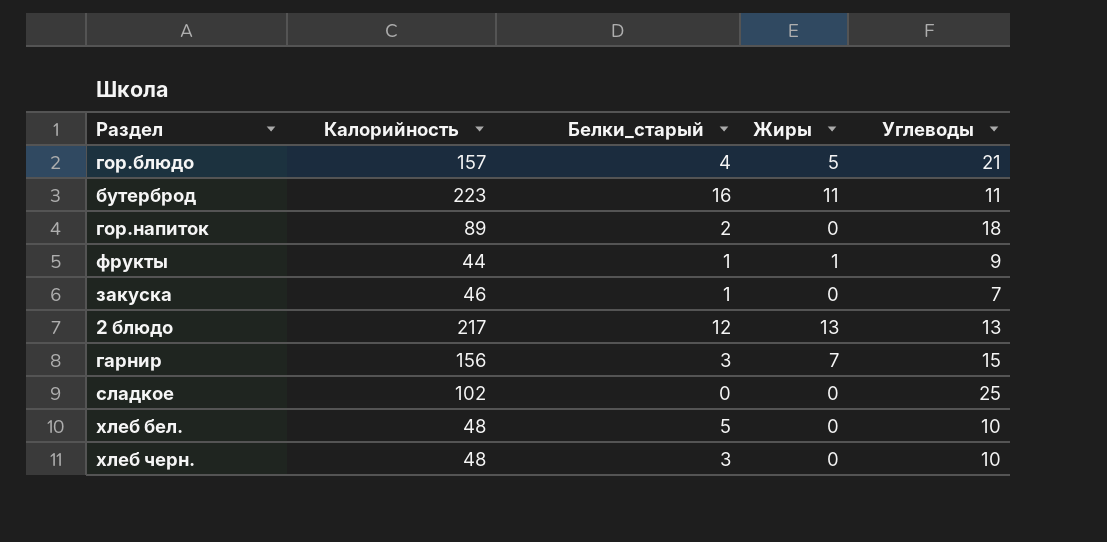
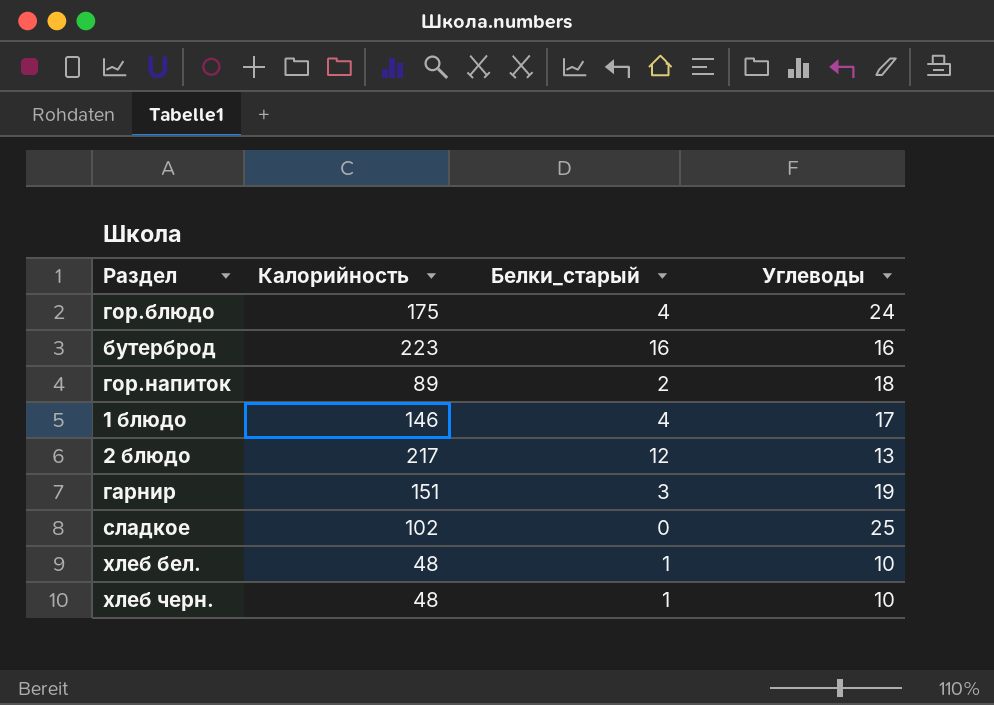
column Жиры | position: 4 -> none
row фрукты: 44 | 1 | 1 | 9 -> none
row закуска: 46 | 1 | 0 | 7 -> none
гор.блюдо | Калорийность: 157 -> 175
гор.блюдо | Углеводы: 21 -> 24
бутерброд | Углеводы: 11 -> 16
row 1 блюдо: none -> 146 | 4 | 17
гарнир | Калорийность: 156 -> 151
гарнир | Углеводы: 15 -> 19
хлеб бел. | Белки_старый: 5 -> 1
хлеб черн. | Белки_старый: 3 -> 1

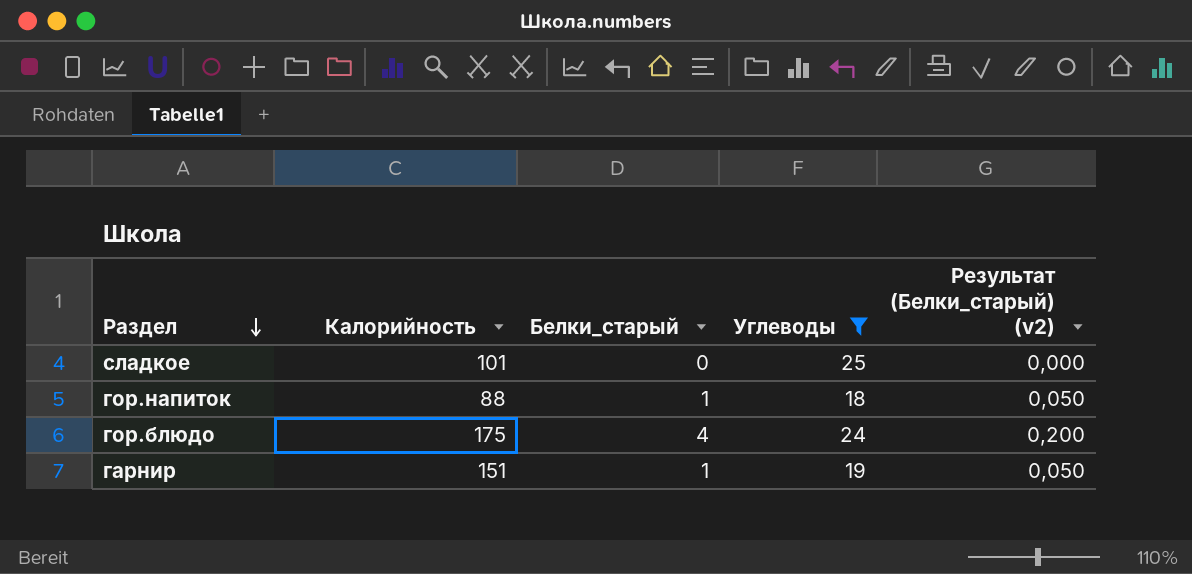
filter: none -> Углеводы >= 18
row order: none -> Раздел descending
column Результат (Белки_старый) (v2) | formula: none -> [Белки_старый] * 0,05
сладкое | Калорийность: 102 -> 101
гор.напиток | Калорийность: 89 -> 88
гор.напиток | Белки_старый: 2 -> 1
гарнир | Белки_старый: 3 -> 1

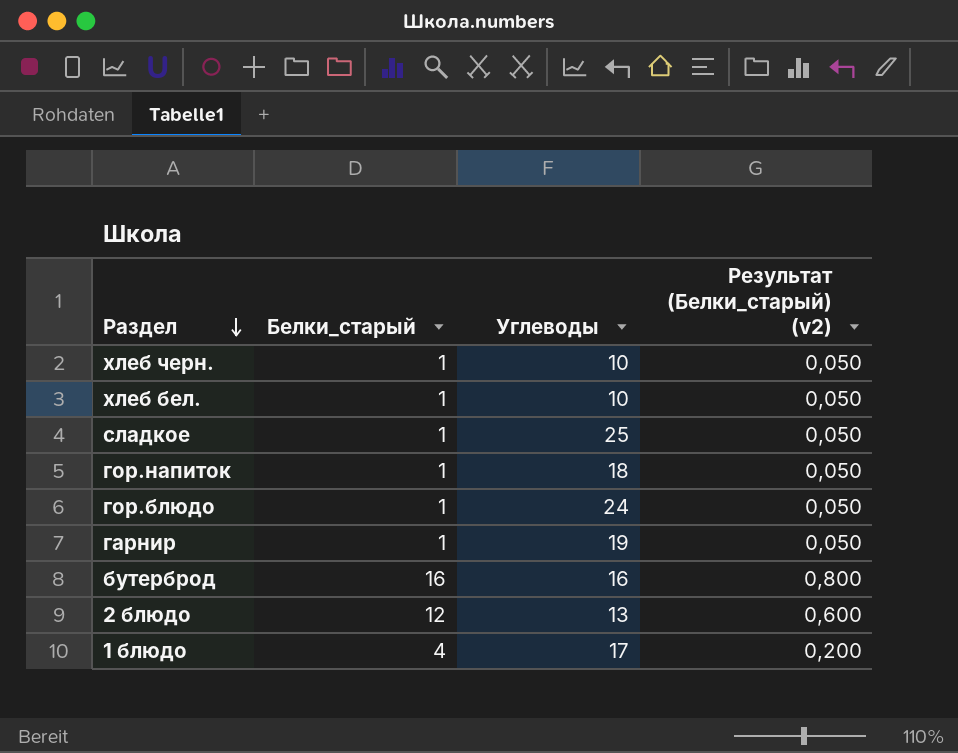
filter: Углеводы >= 18 -> none
column Калорийность | position: 2 -> none
сладкое | Белки_старый: 0 -> 1
сладкое | Результат (Белки_старый) (v2): 0,000 -> 0,050
гор.блюдо | Белки_старый: 4 -> 1
гор.блюдо | Результат (Белки_старый) (v2): 0,200 -> 0,050

